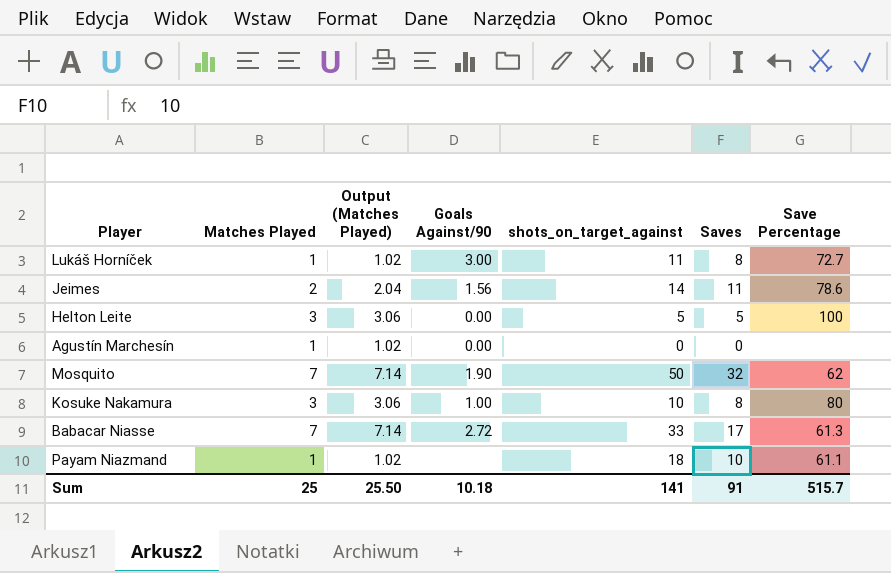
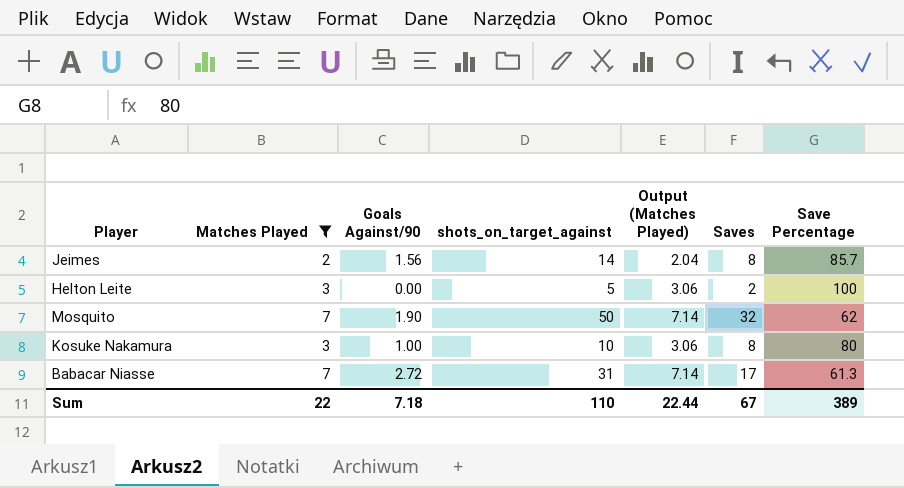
filter: none -> Matches Played != 1
column Output (Matches Played) | position: 3 -> 5
Jeimes | Saves: 11 -> 8
Jeimes | Save Percentage: 78.6 -> 85.7
Helton Leite | Saves: 5 -> 2
Babacar Niasse | shots_on_target_against: 33 -> 31
Sum | Matches Played: 25 -> 22
Sum | Goals Against/90: 10.18 -> 7.18
Sum | shots_on_target_against: 141 -> 110
Sum | Output (Matches Played): 25.50 -> 22.44
Sum | Saves: 91 -> 67
Sum | Save Percentage: 515.7 -> 389

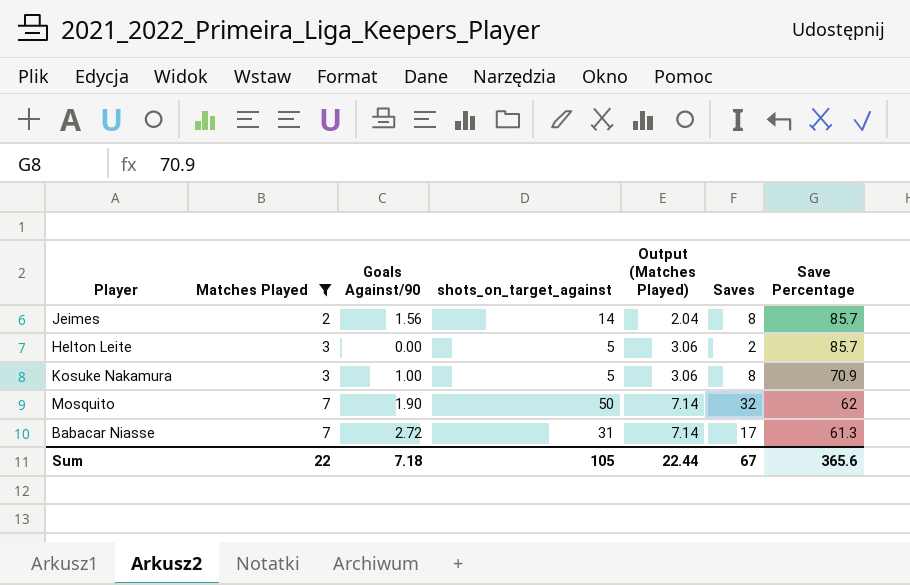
row order: none -> Matches Played ascending
Helton Leite | Save Percentage: 100 -> 85.7
Kosuke Nakamura | shots_on_target_against: 10 -> 5
Kosuke Nakamura | Save Percentage: 80 -> 70.9
Sum | shots_on_target_against: 110 -> 105
Sum | Save Percentage: 389 -> 365.6

